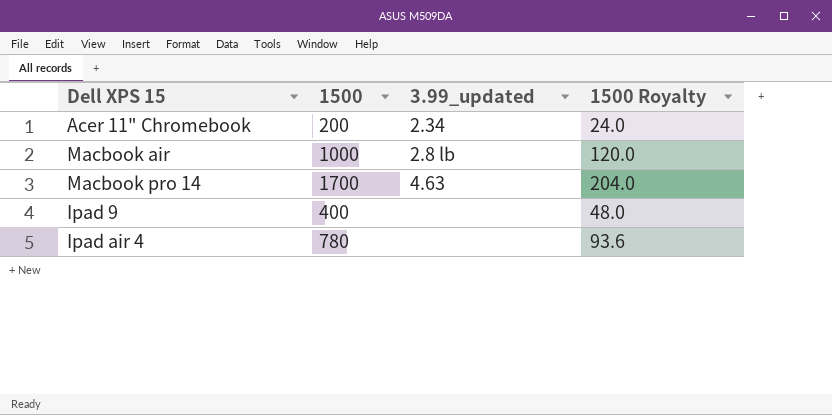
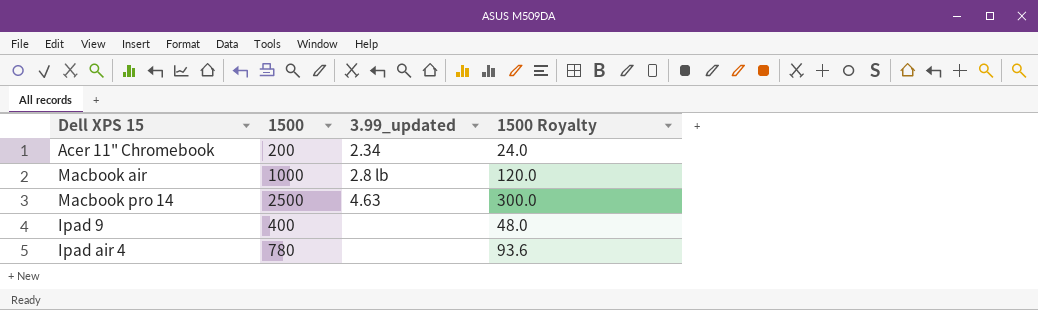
Macbook pro 14 | 1500: 1700 -> 2500
Macbook pro 14 | 1500 Royalty: 204.0 -> 300.0

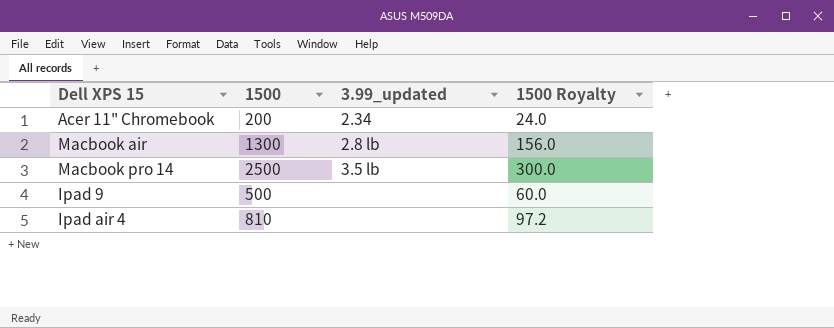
Macbook air | 1500: 1000 -> 1300
Macbook air | 1500 Royalty: 120.0 -> 156.0
Macbook pro 14 | 3.99_updated: 4.63 -> 3.5 lb
Ipad 9 | 1500: 400 -> 500
Ipad 9 | 1500 Royalty: 48.0 -> 60.0
Ipad air 4 | 1500: 780 -> 810
Ipad air 4 | 1500 Royalty: 93.6 -> 97.2

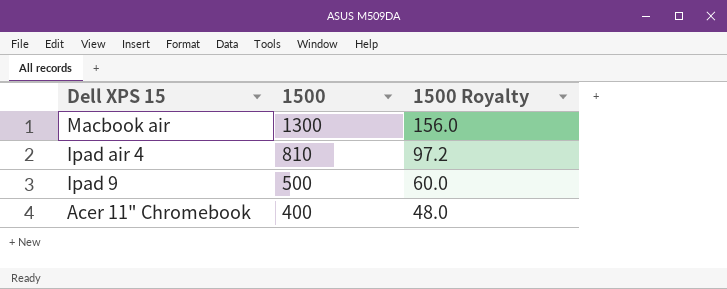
row order: none -> Dell XPS 15 descending
column 3.99_updated | position: 3 -> none
row Macbook pro 14: 2500 | 3.5 lb | 300.0 -> none
Acer 11" Chromebook | 1500: 200 -> 400
Acer 11" Chromebook | 1500 Royalty: 24.0 -> 48.0

